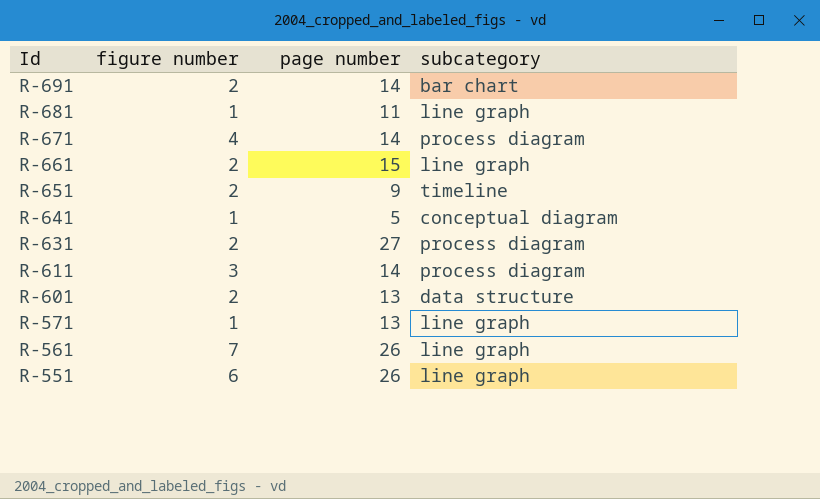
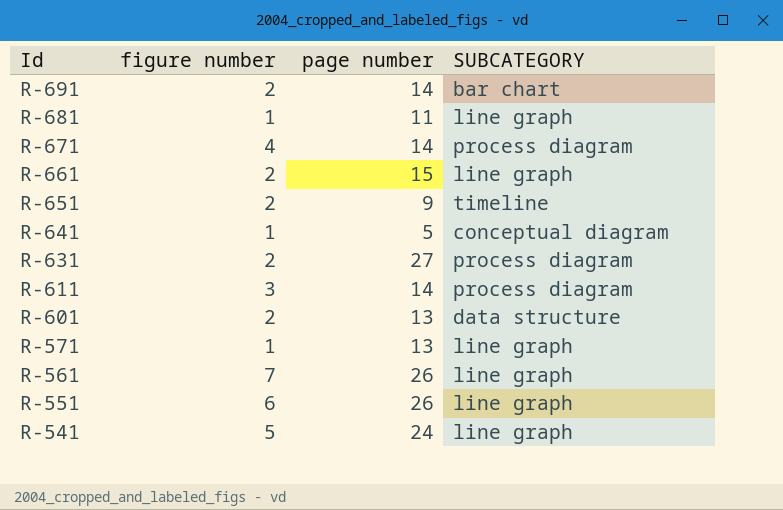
column name: subcategory -> SUBCATEGORY
row R-541: none -> 5 | 24 | line graph

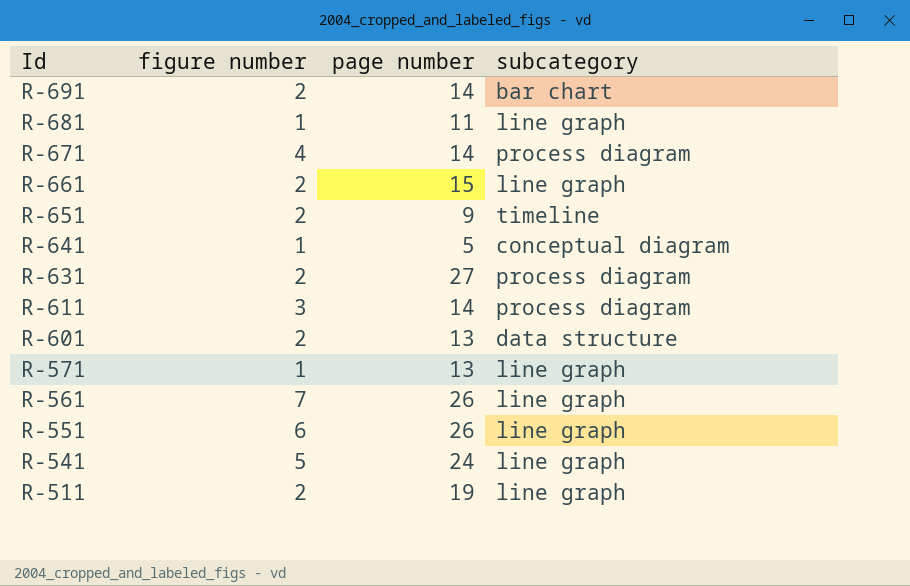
column name: SUBCATEGORY -> subcategory
row R-511: none -> 2 | 19 | line graph

